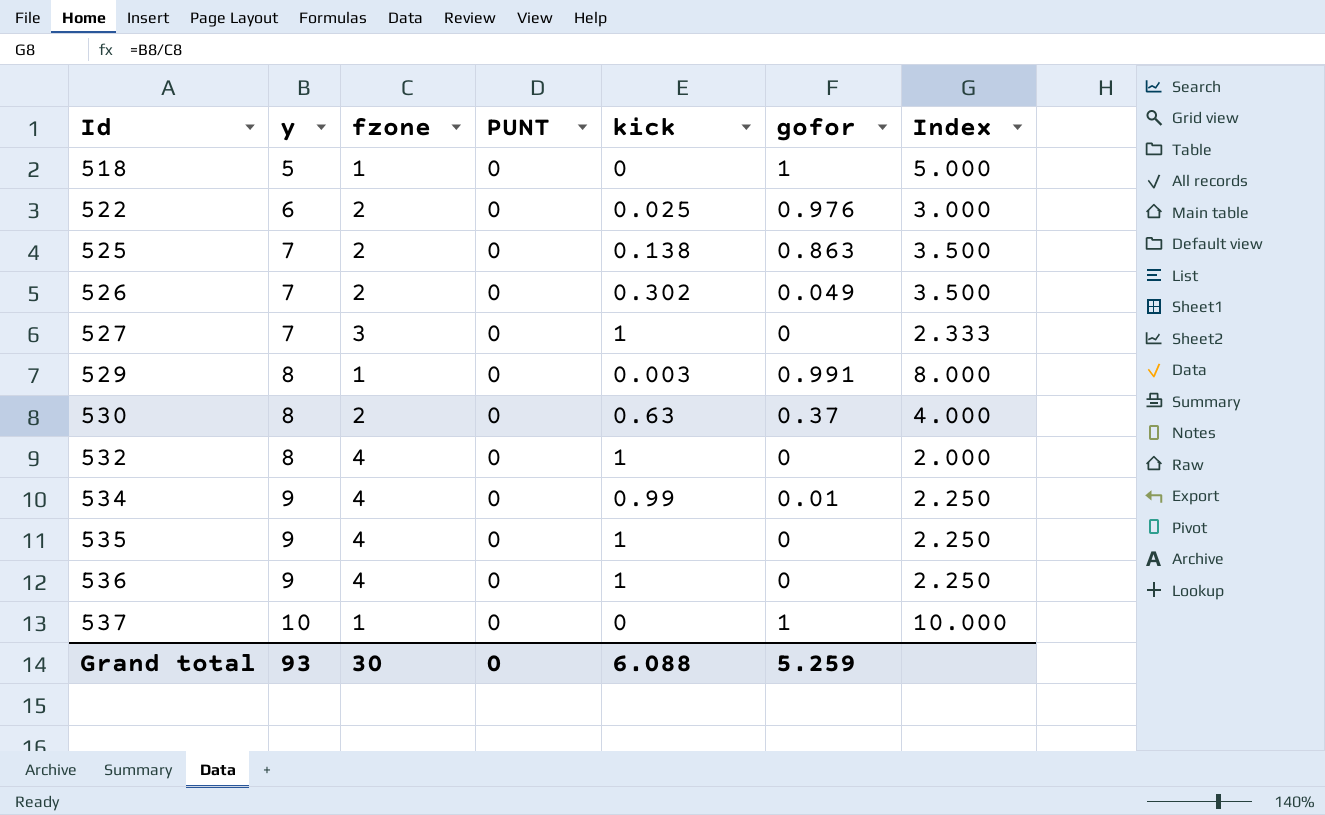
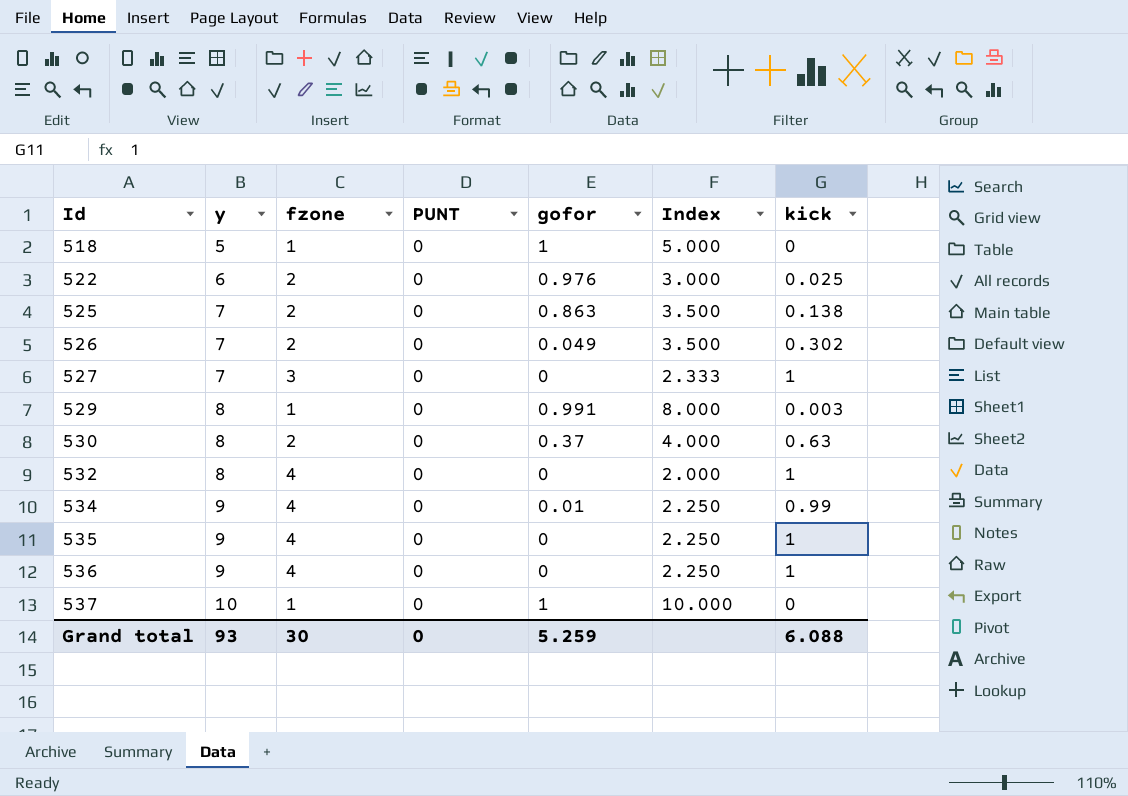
column kick | position: 5 -> 7

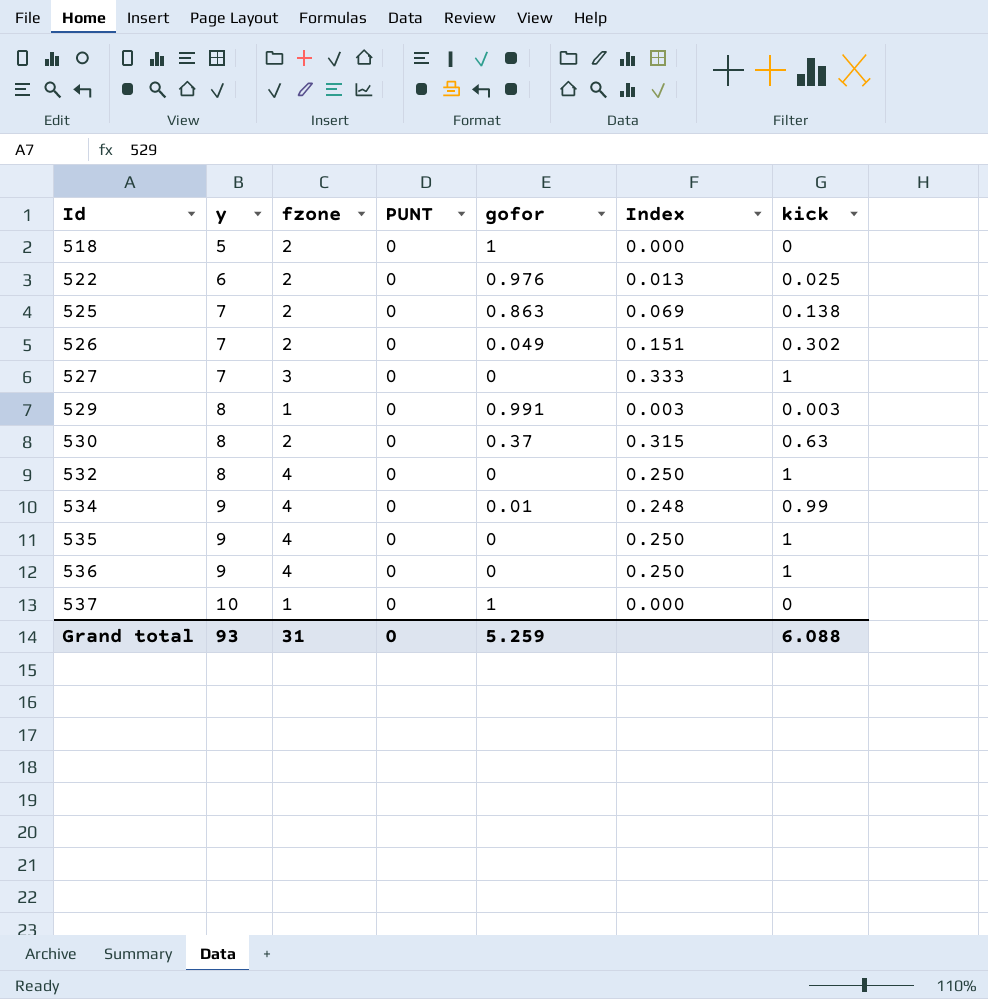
column Index | formula: [y] / [fzone] -> [kick] / [fzone]
518 | fzone: 1 -> 2
Grand total | fzone: 30 -> 31

